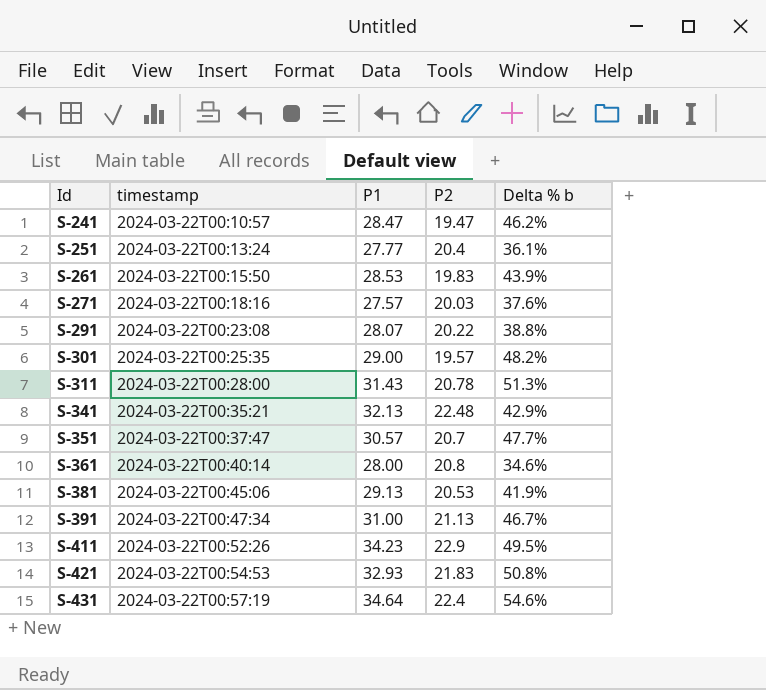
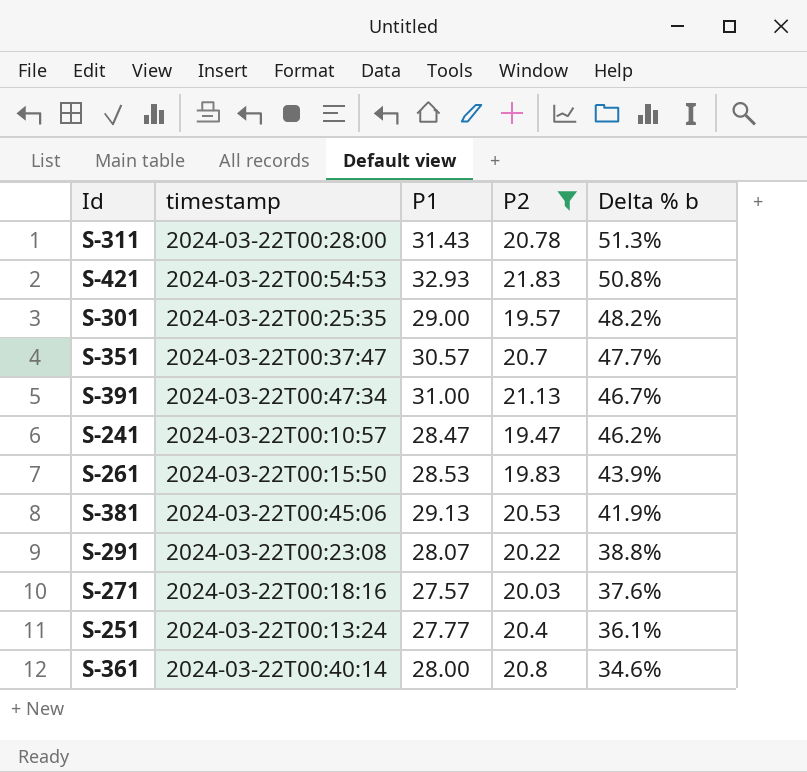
filter: none -> P2 <= 21.83
row order: Id ascending -> Delta % b descending

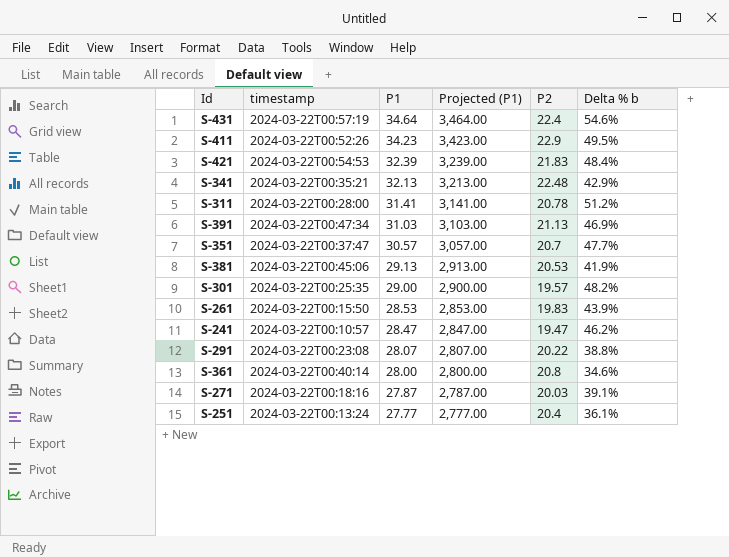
filter: P2 <= 21.83 -> none
row order: Delta % b descending -> P1 descending
column Projected (P1) | formula: none -> [P1] * 100
S-421 | P1: 32.93 -> 32.39
S-421 | Delta % b: 50.8% -> 48.4%
S-311 | P1: 31.43 -> 31.41
S-311 | Delta % b: 51.3% -> 51.2%
S-391 | P1: 31.00 -> 31.03
S-391 | Delta % b: 46.7% -> 46.9%
S-271 | P1: 27.57 -> 27.87
S-271 | Delta % b: 37.6% -> 39.1%

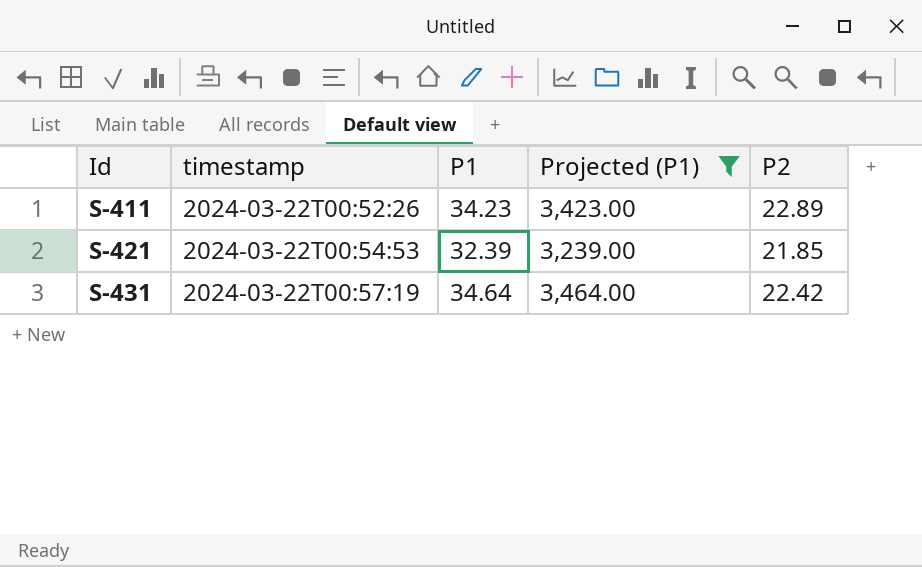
filter: none -> Projected (P1) >= 3,239.00
row order: P1 descending -> Id ascending
column Delta % b | formula: ([P1] - [P2]) / [P2] -> none
S-411 | P2: 22.9 -> 22.89
S-421 | P2: 21.83 -> 21.85
S-431 | P2: 22.4 -> 22.42

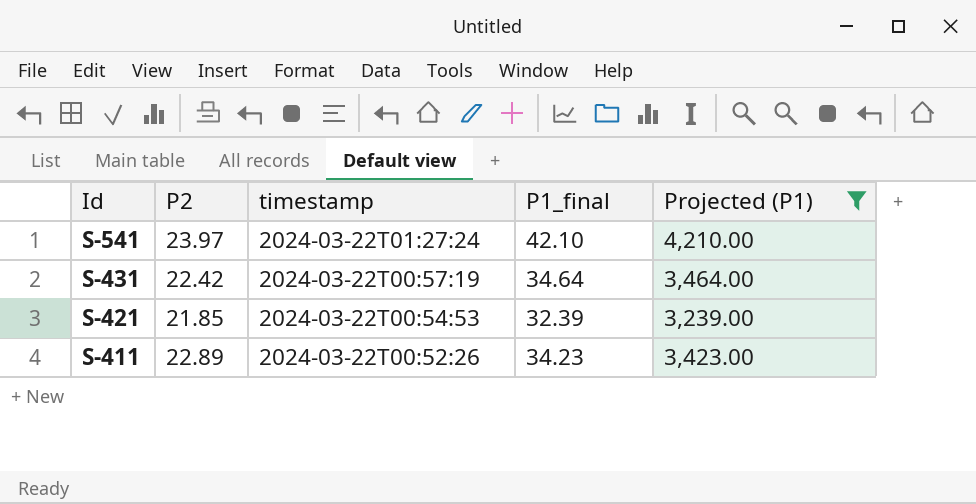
row order: Id ascending -> Id descending
column P2 | position: 5 -> 2
column name: P1 -> P1_final
row S-541: none -> 23.97 | 2024-03-22T01:27:24 | 42.10 | 4,210.00

